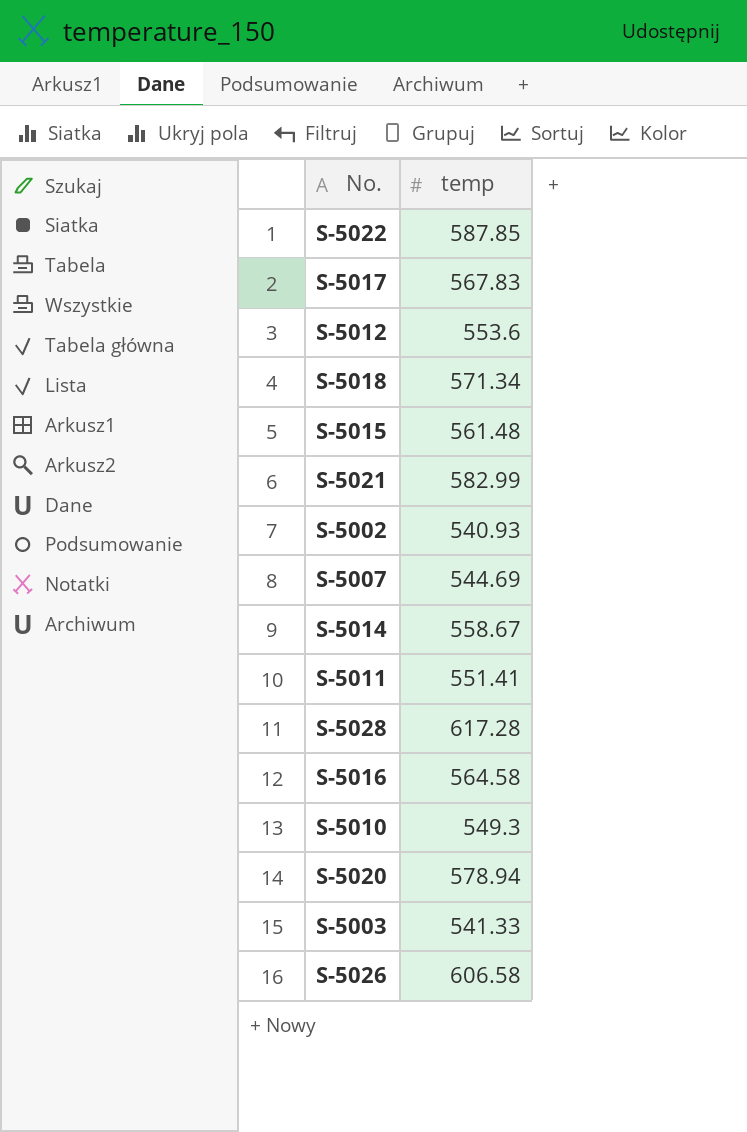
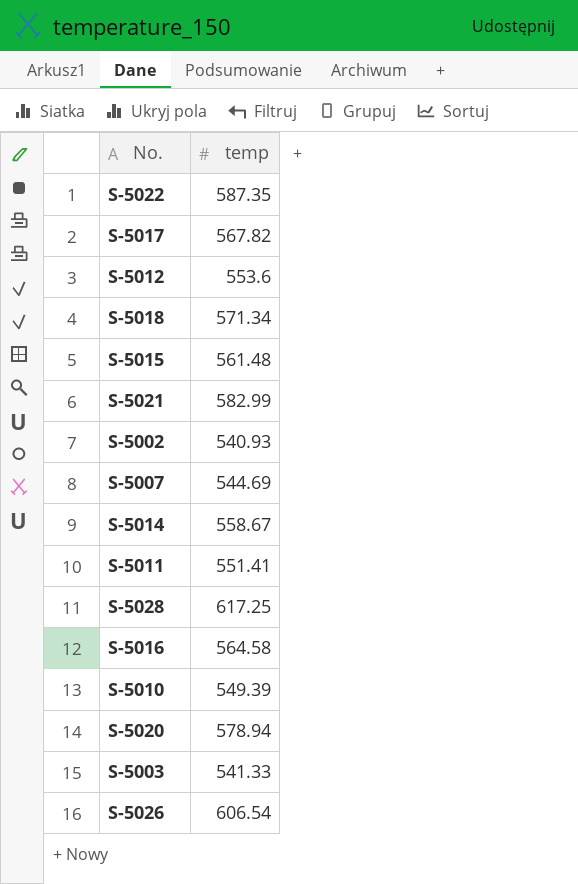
S-5022 | temp: 587.85 -> 587.35
S-5017 | temp: 567.83 -> 567.82
S-5028 | temp: 617.28 -> 617.25
S-5010 | temp: 549.3 -> 549.39
S-5026 | temp: 606.58 -> 606.54

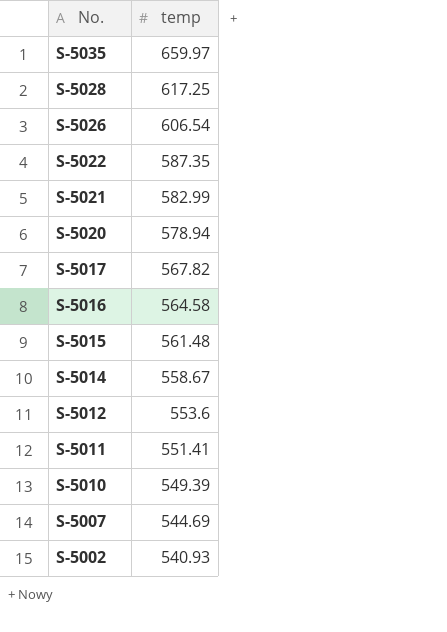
row order: none -> No. descending
row S-5018: 571.34 -> none
row S-5003: 541.33 -> none
row S-5035: none -> 659.97

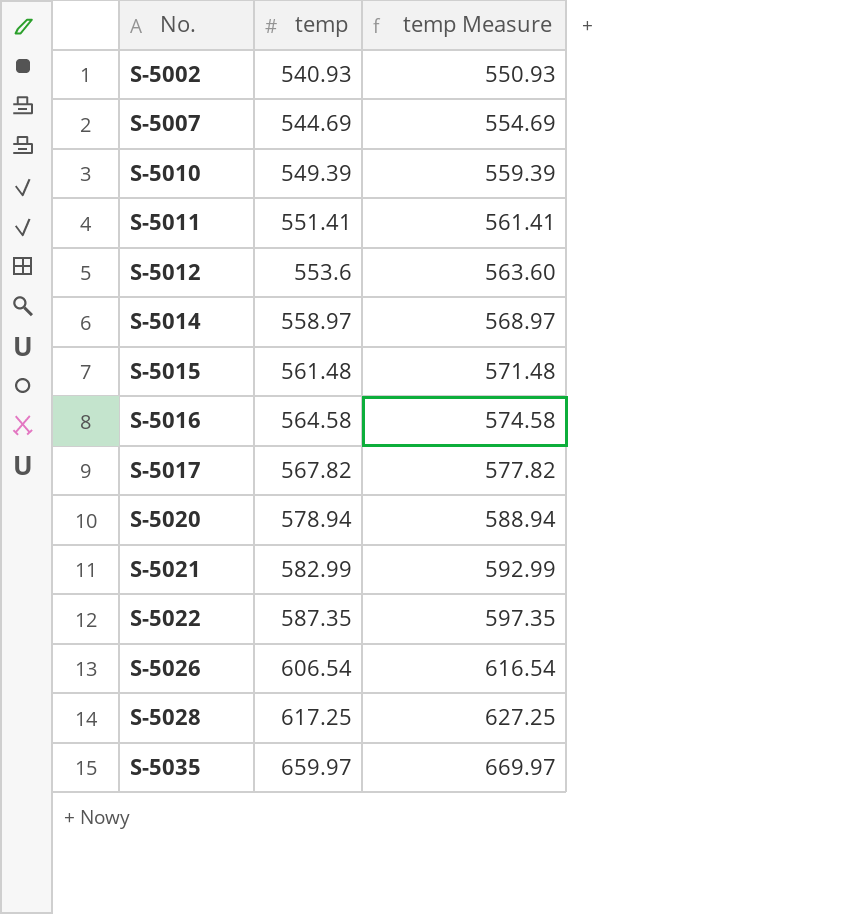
row order: No. descending -> No. ascending
column temp Measure | formula: none -> [temp] + 10
S-5014 | temp: 558.67 -> 558.97

